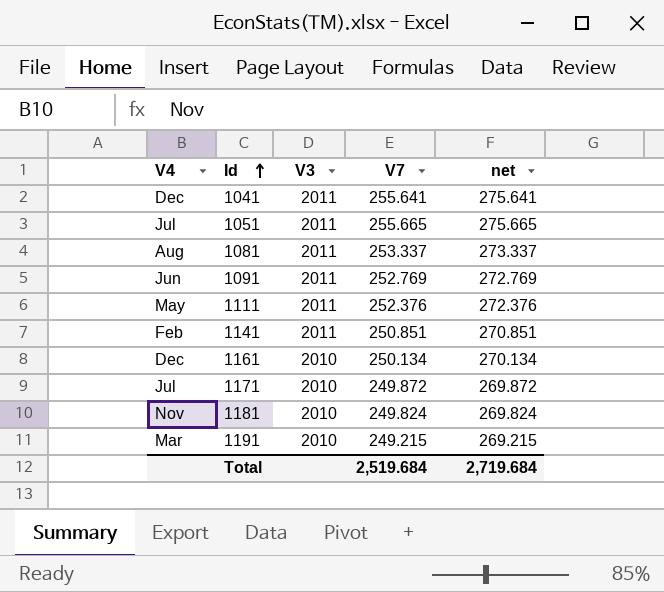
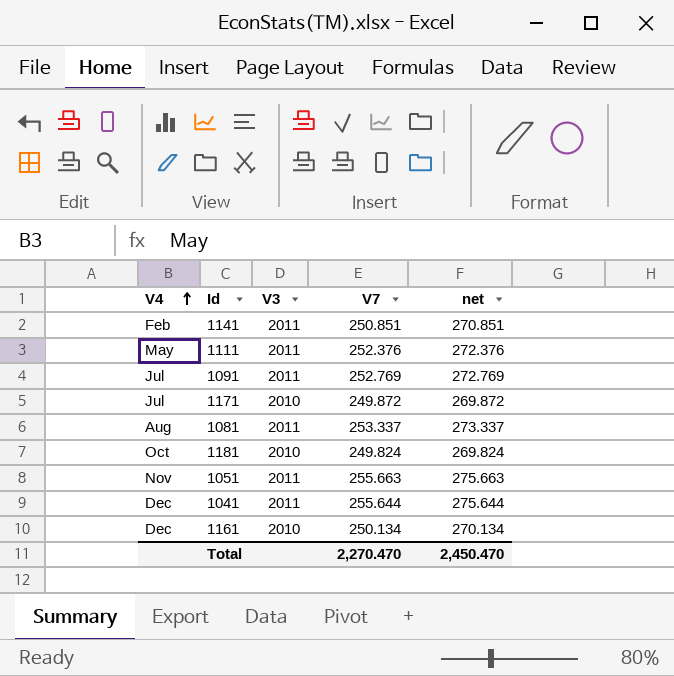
row order: Id ascending -> V4 ascending
row 1191: Mar | 2010 | 249.215 | 269.215 -> none
1091 | V4: Jun -> Jul
1181 | V4: Nov -> Oct
1051 | V4: Jul -> Nov
1051 | V7: 255.665 -> 255.663
1051 | net: 275.665 -> 275.663
1041 | V7: 255.641 -> 255.644
1041 | net: 275.641 -> 275.644
Total | V7: 2,519.684 -> 2,270.470
Total | net: 2,719.684 -> 2,450.470

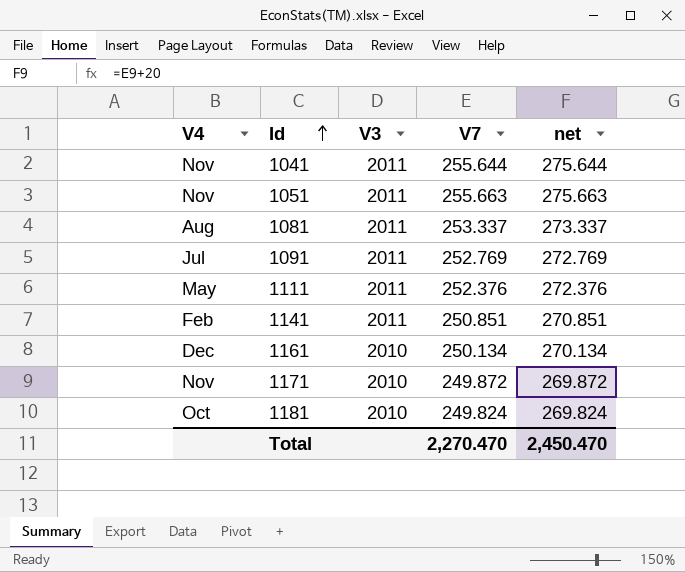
row order: V4 ascending -> Id ascending
1041 | V4: Dec -> Nov
1171 | V4: Jul -> Nov

